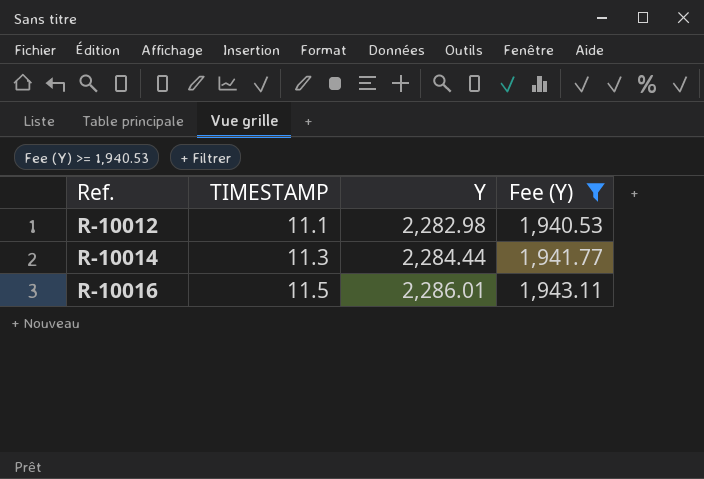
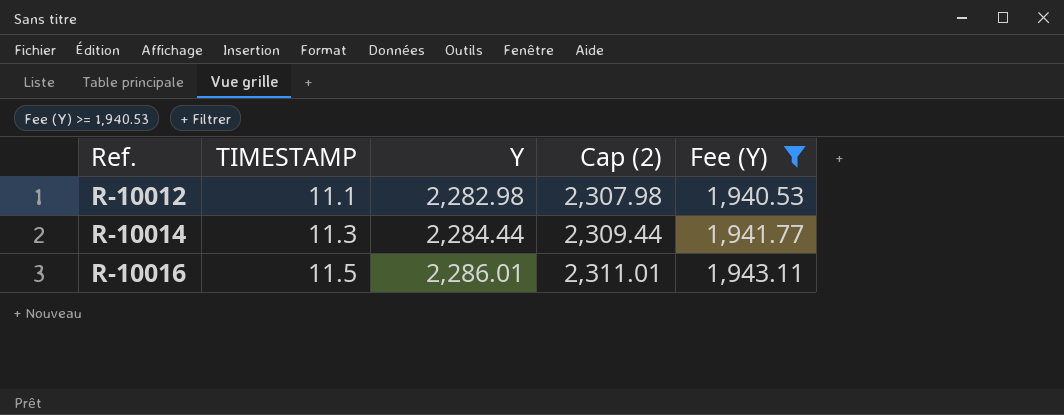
column Cap (2) | formula: none -> [Y] + 25

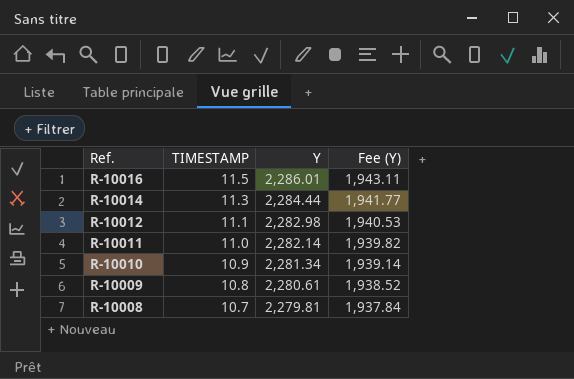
filter: Fee (Y) >= 1,940.53 -> none
row order: Ref. ascending -> Ref. descending
column Cap (2) | formula: [Y] + 25 -> none

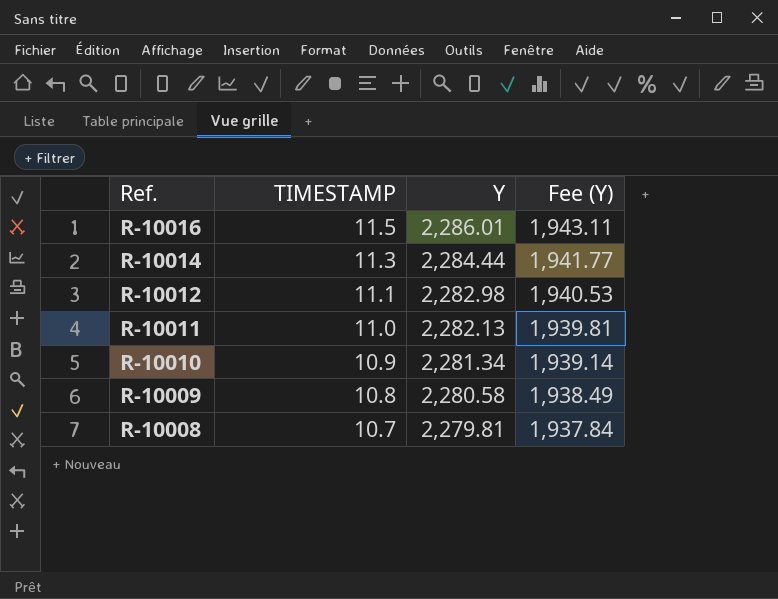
R-10011 | Y: 2,282.14 -> 2,282.13
R-10011 | Fee (Y): 1,939.82 -> 1,939.81
R-10009 | Y: 2,280.61 -> 2,280.58
R-10009 | Fee (Y): 1,938.52 -> 1,938.49

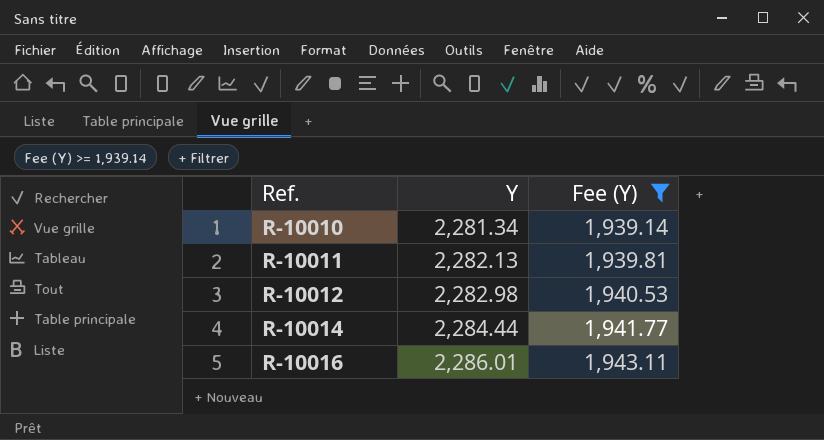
filter: none -> Fee (Y) >= 1,939.14
row order: Ref. descending -> Ref. ascending
column TIMESTAMP | position: 2 -> none

